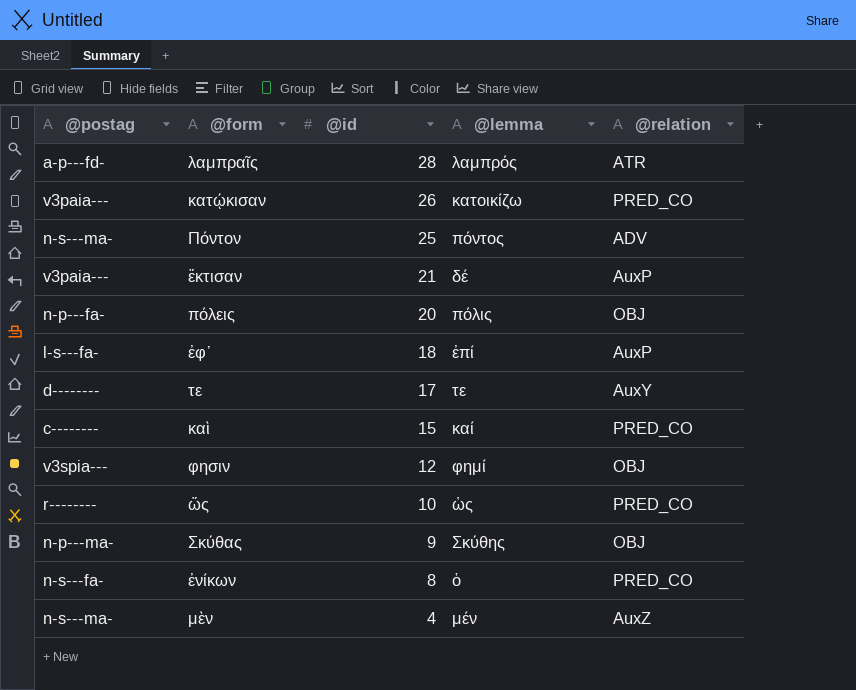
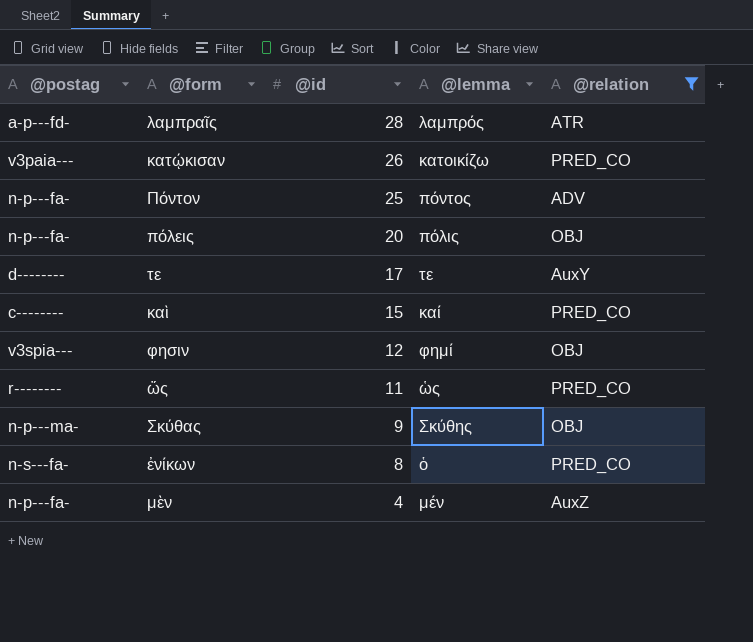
filter: none -> @relation != AuxP
Πόντον | @postag: n-s---ma- -> n-p---fa-
ὥς | @id: 10 -> 11
μὲν | @postag: n-s---ma- -> n-p---fa-

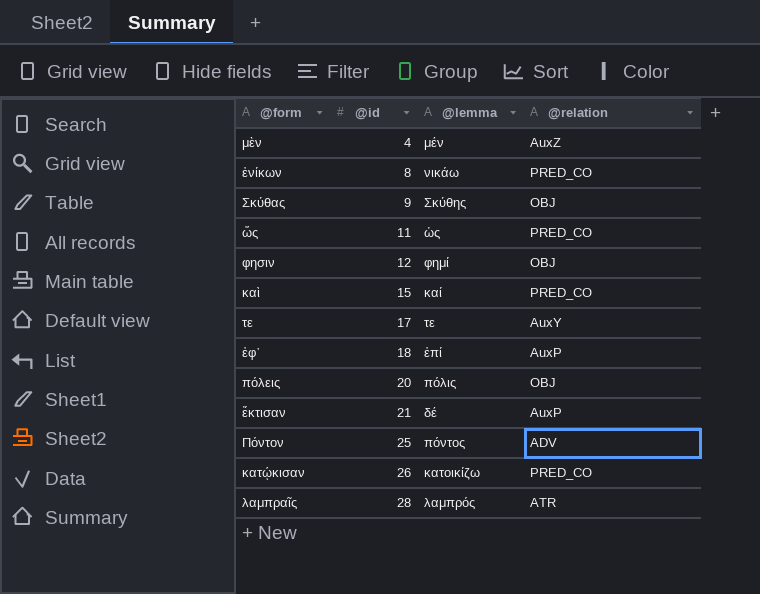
filter: @relation != AuxP -> none
row order: @id descending -> @id ascending
column @postag | position: 1 -> none
ἐνίκων | @lemma: ὁ -> νικάω

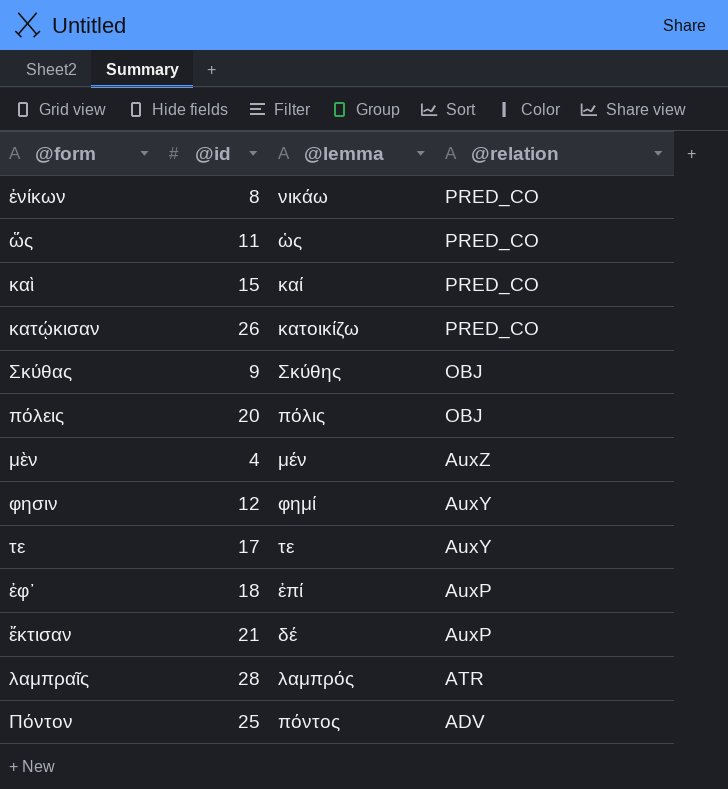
row order: @id ascending -> @relation descending
φησιν | @relation: OBJ -> AuxY

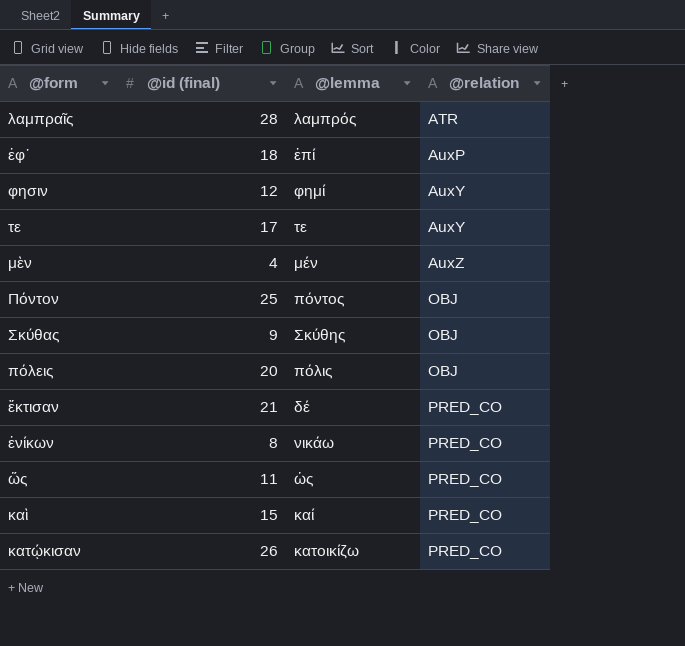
row order: @relation descending -> @relation ascending
column name: @id -> @id (final)
Πόντον | @relation: ADV -> OBJ
ἔκτισαν | @relation: AuxP -> PRED_CO

